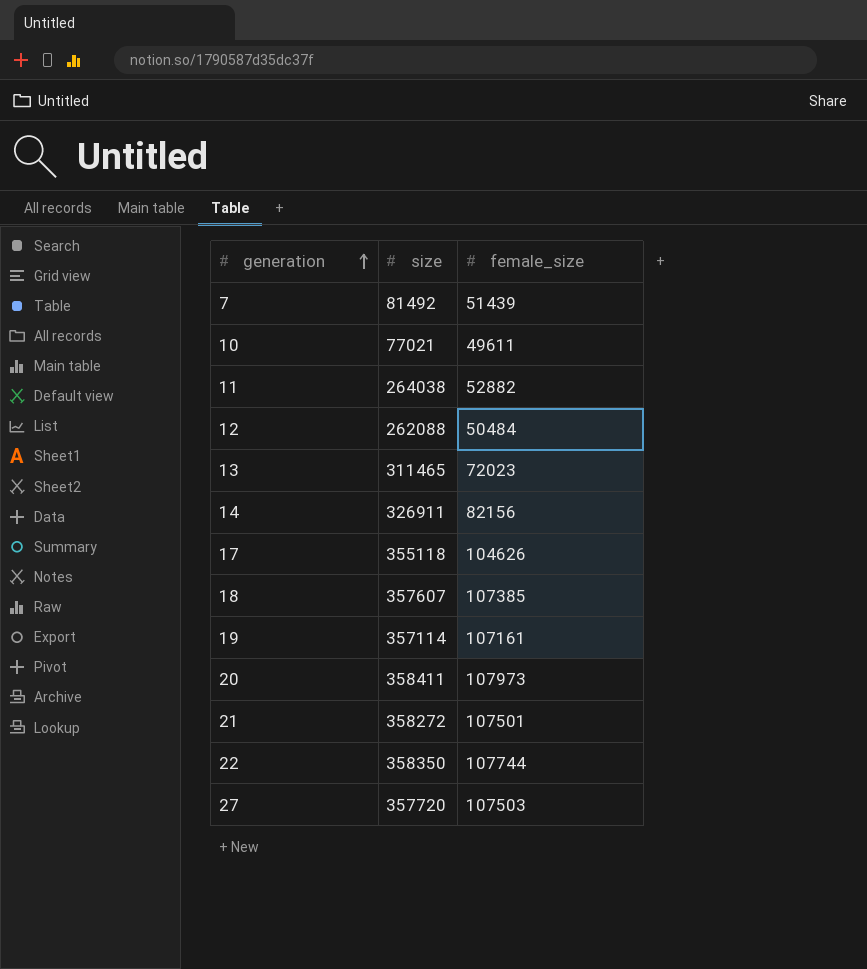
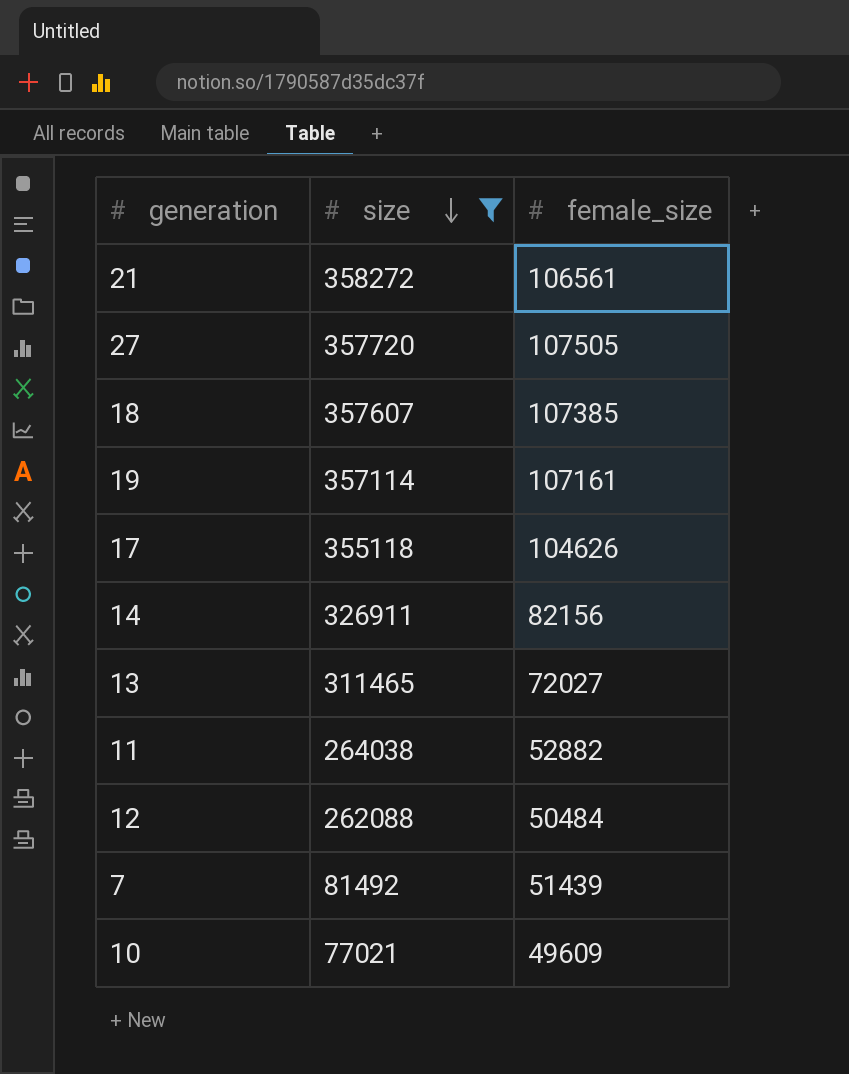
filter: none -> size <= 358272
row order: generation ascending -> size descending
21 | female_size: 107501 -> 106561
27 | female_size: 107503 -> 107505
13 | female_size: 72023 -> 72027
10 | female_size: 49611 -> 49609

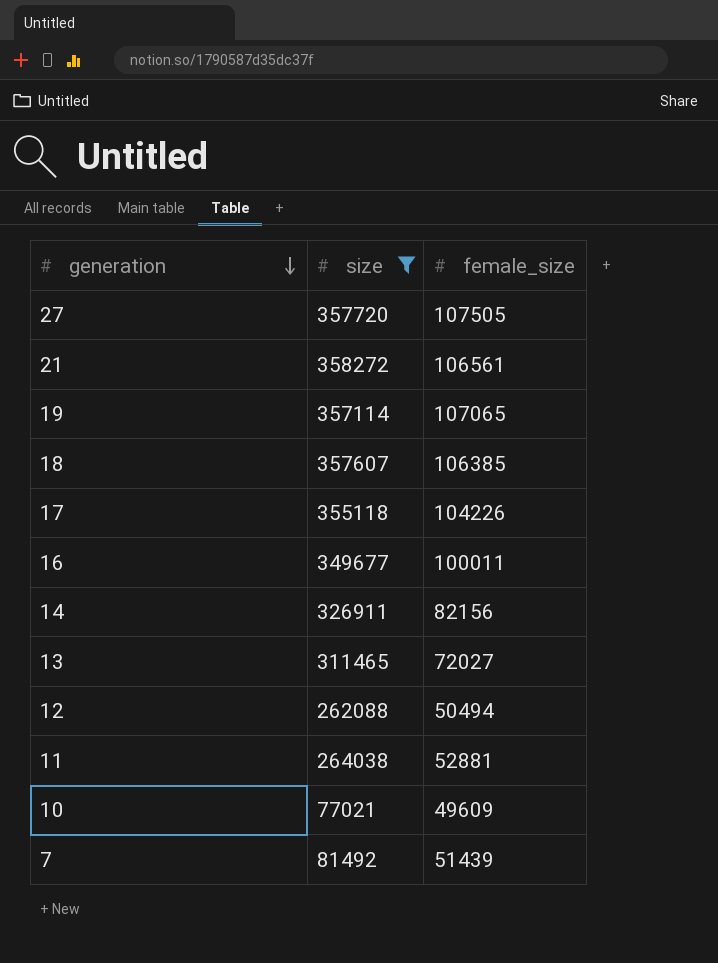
row order: size descending -> generation descending
19 | female_size: 107161 -> 107065
18 | female_size: 107385 -> 106385
17 | female_size: 104626 -> 104226
row 16: none -> 349677 | 100011
12 | female_size: 50484 -> 50494
11 | female_size: 52882 -> 52881

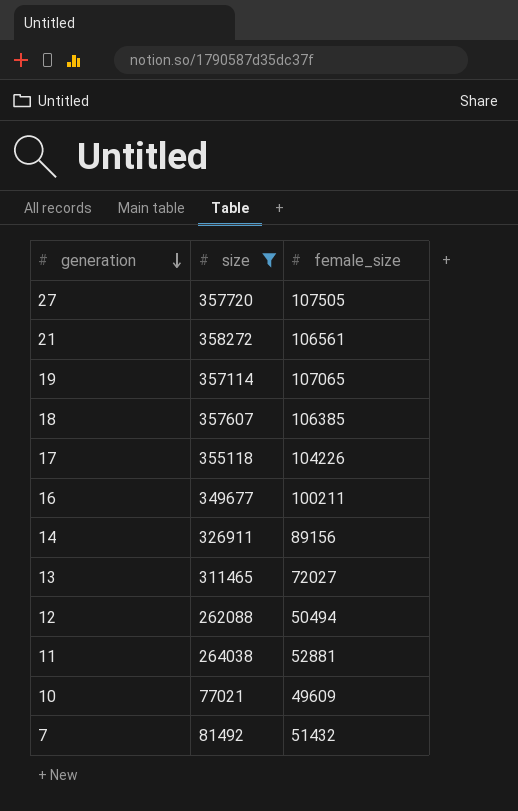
16 | female_size: 100011 -> 100211
14 | female_size: 82156 -> 89156
7 | female_size: 51439 -> 51432

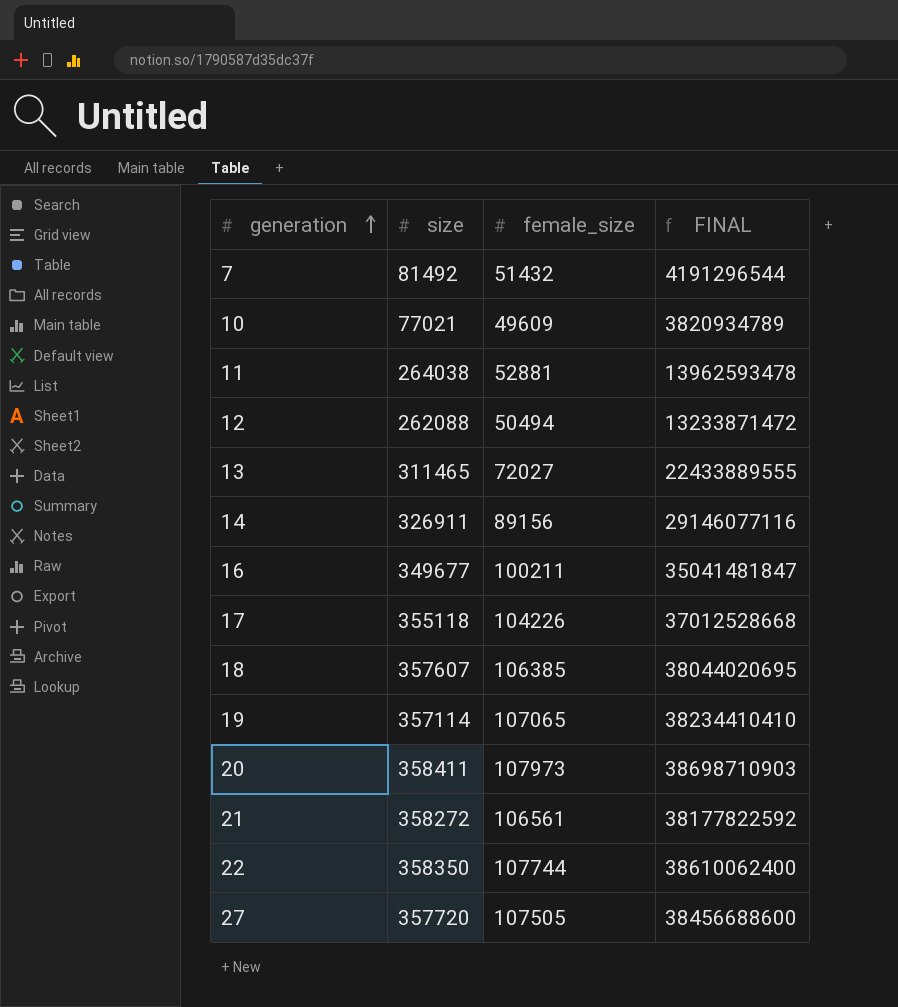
filter: size <= 358272 -> none
row order: generation descending -> generation ascending
column FINAL | formula: none -> [size] * [female_size]

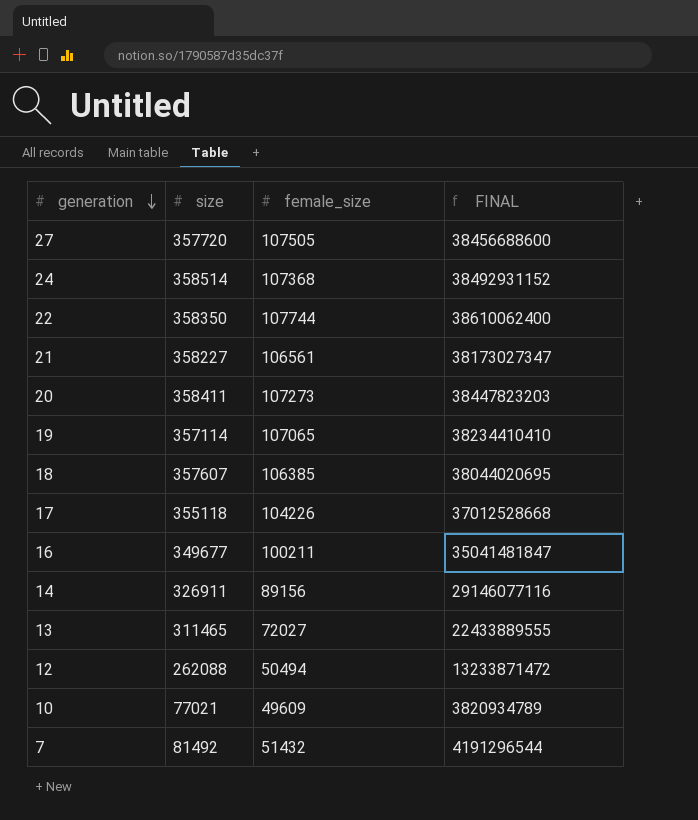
row order: generation ascending -> generation descending
row 11: 264038 | 52881 | 13962593478 -> none
row 24: none -> 358514 | 107368 | 38492931152
21 | size: 358272 -> 358227
21 | FINAL: 38177822592 -> 38173027347
20 | female_size: 107973 -> 107273
20 | FINAL: 38698710903 -> 38447823203

